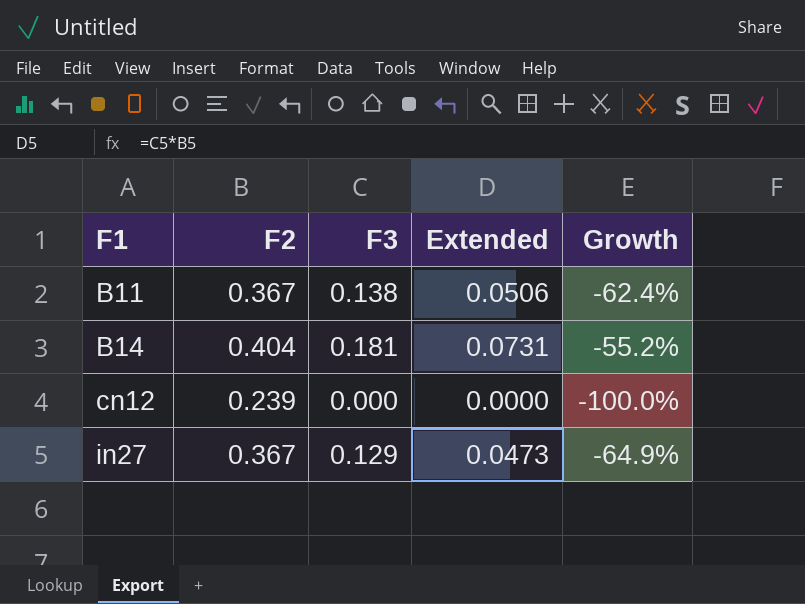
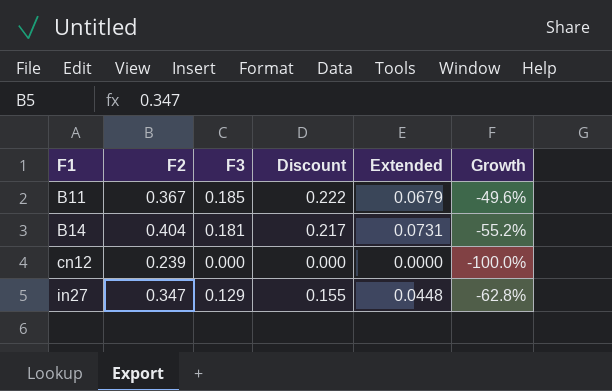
column Discount | formula: none -> [F3] * 1.2
B11 | F3: 0.138 -> 0.185
B11 | Extended: 0.0506 -> 0.0679
B11 | Growth: -62.4% -> -49.6%
in27 | F2: 0.367 -> 0.347
in27 | Extended: 0.0473 -> 0.0448
in27 | Growth: -64.9% -> -62.8%

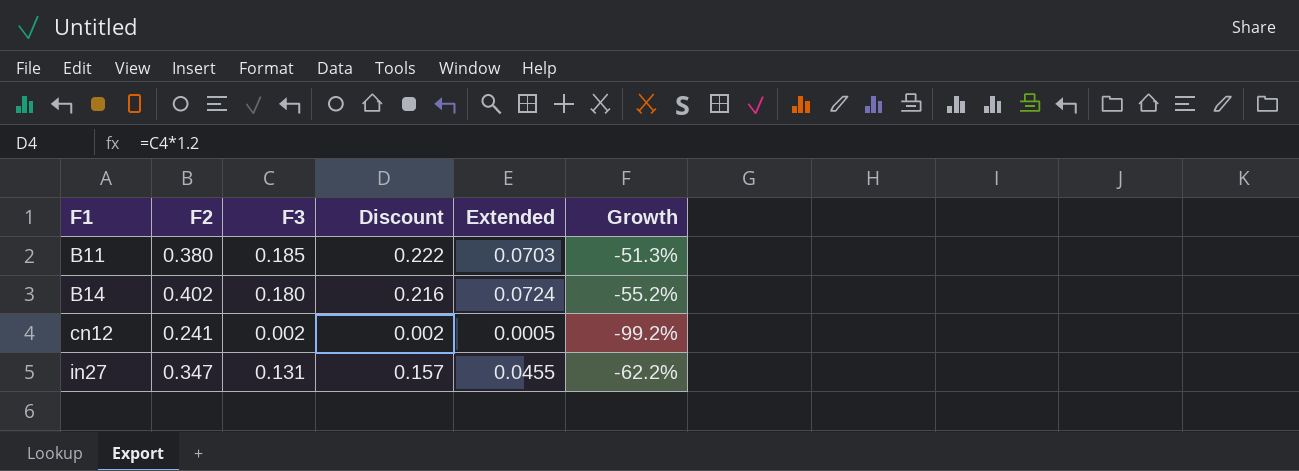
B11 | F2: 0.367 -> 0.380
B11 | Extended: 0.0679 -> 0.0703
B11 | Growth: -49.6% -> -51.3%
B14 | F2: 0.404 -> 0.402
B14 | F3: 0.181 -> 0.180
B14 | Discount: 0.217 -> 0.216
B14 | Extended: 0.0731 -> 0.0724
cn12 | F2: 0.239 -> 0.241
cn12 | F3: 0.000 -> 0.002
cn12 | Discount: 0.000 -> 0.002
cn12 | Extended: 0.0000 -> 0.0005
cn12 | Growth: -100.0% -> -99.2%
in27 | F3: 0.129 -> 0.131
in27 | Discount: 0.155 -> 0.157
in27 | Extended: 0.0448 -> 0.0455
in27 | Growth: -62.8% -> -62.2%

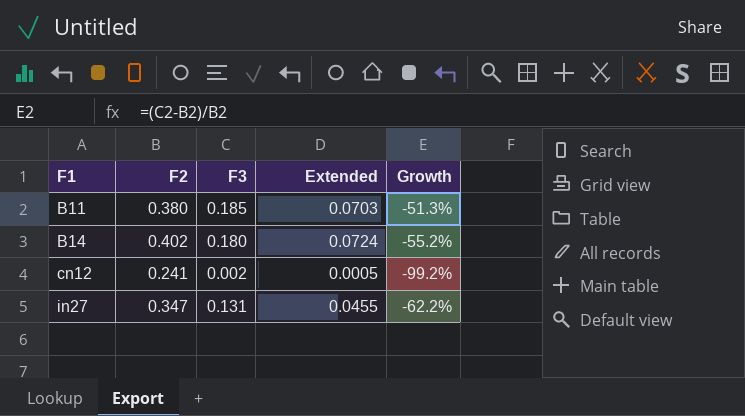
column Discount | formula: [F3] * 1.2 -> none

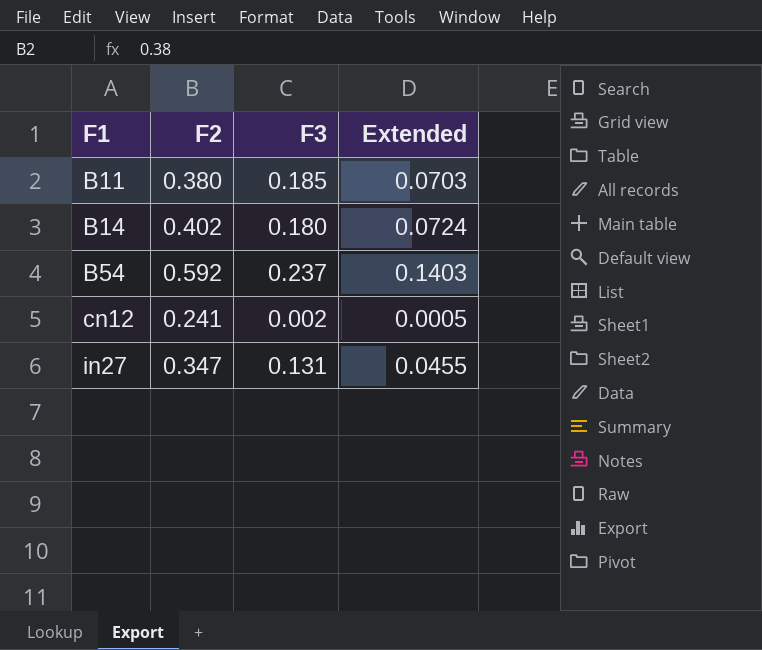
column Growth | formula: ([F3] - [F2]) / [F2] -> none
row B54: none -> 0.592 | 0.237 | 0.1403

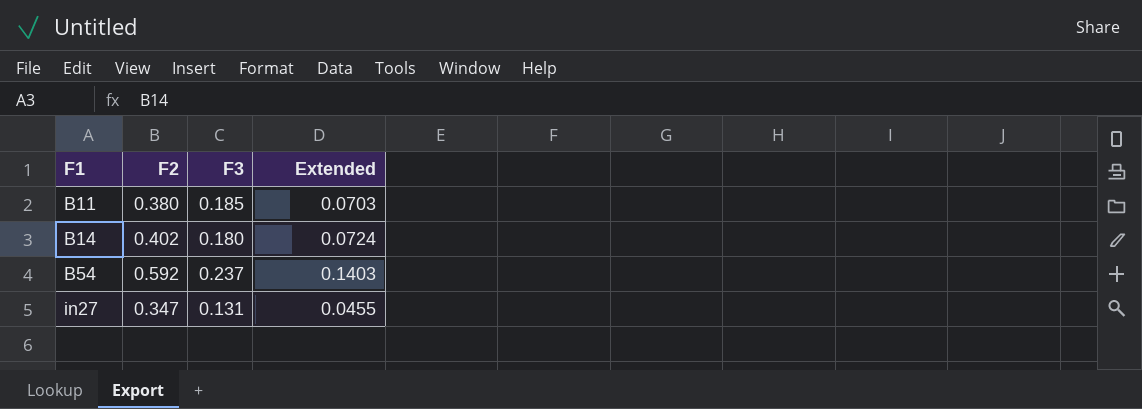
row cn12: 0.241 | 0.002 | 0.0005 -> none

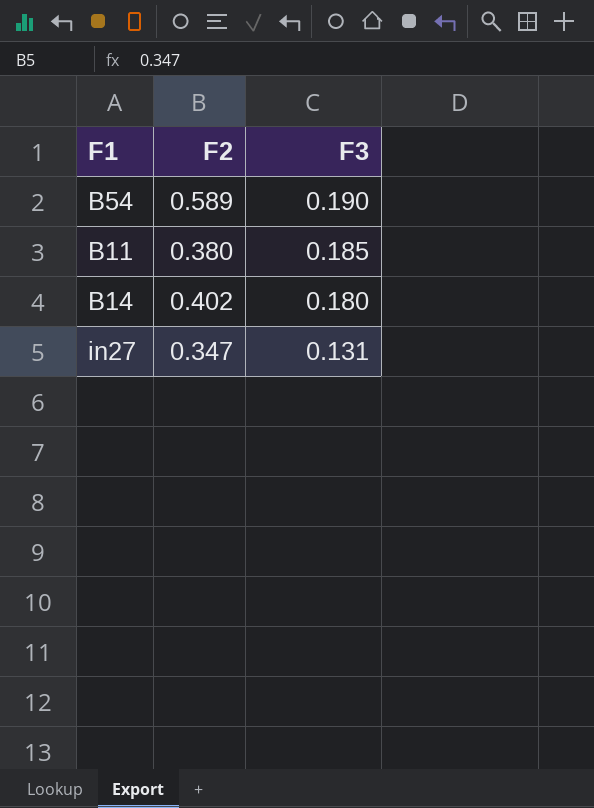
row order: F1 ascending -> F3 descending
column Extended | formula: [F2] * [F3] -> none
B54 | F2: 0.592 -> 0.589
B54 | F3: 0.237 -> 0.190

